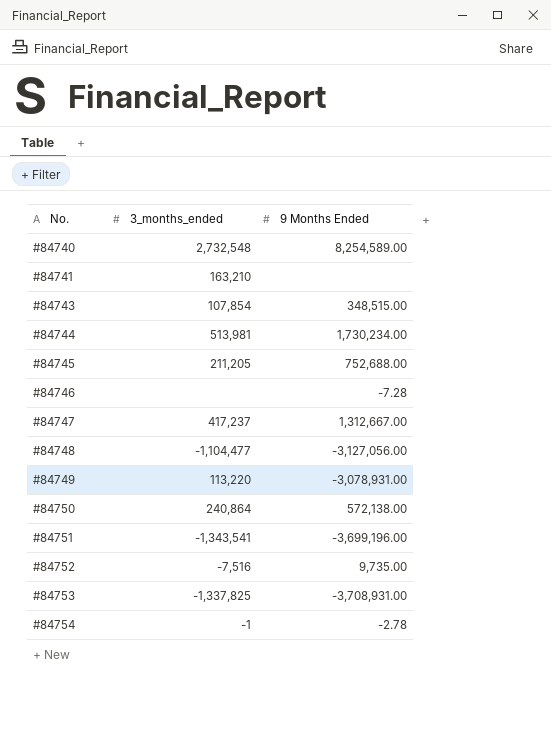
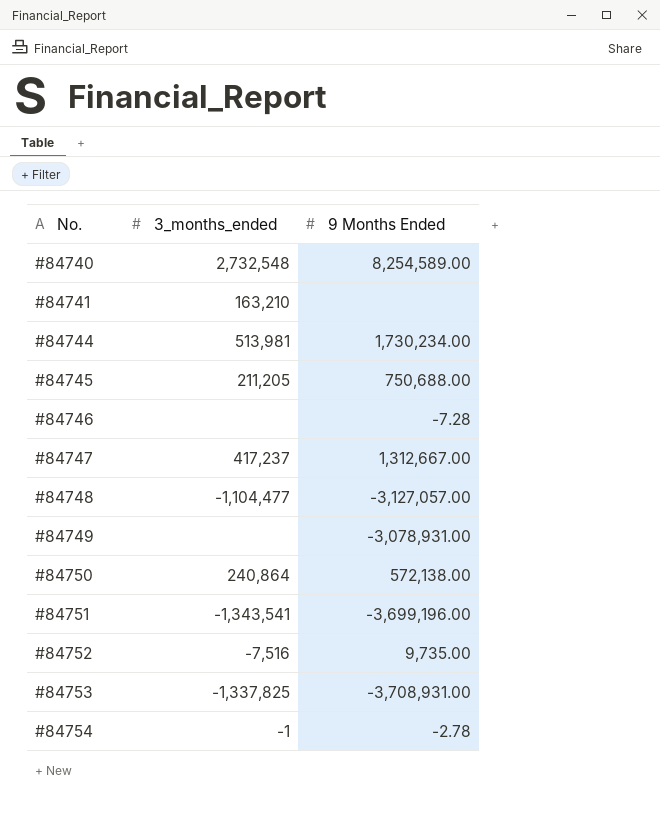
row #84743: 107,854 | 348,515.00 -> none
#84745 | 9 Months Ended: 752,688.00 -> 750,688.00
#84748 | 9 Months Ended: -3,127,056.00 -> -3,127,057.00
#84749 | 3_months_ended: 113,220 -> none

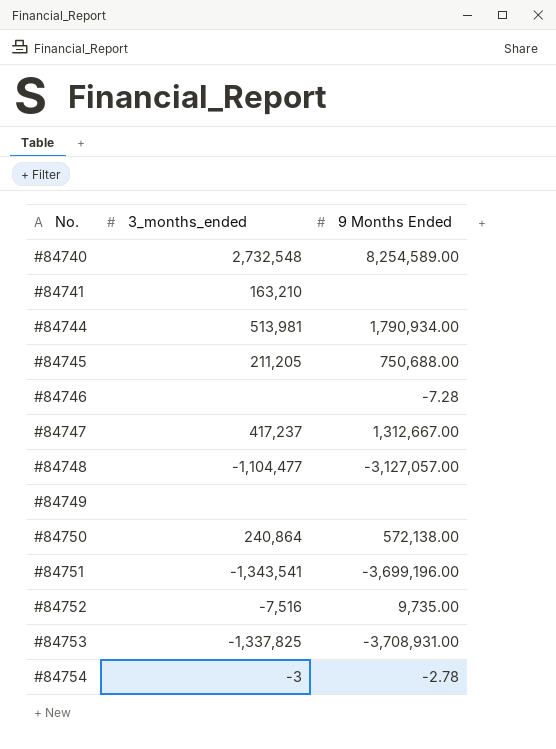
#84744 | 9 Months Ended: 1,730,234.00 -> 1,790,934.00
#84749 | 9 Months Ended: -3,078,931.00 -> none
#84754 | 3_months_ended: -1 -> -3

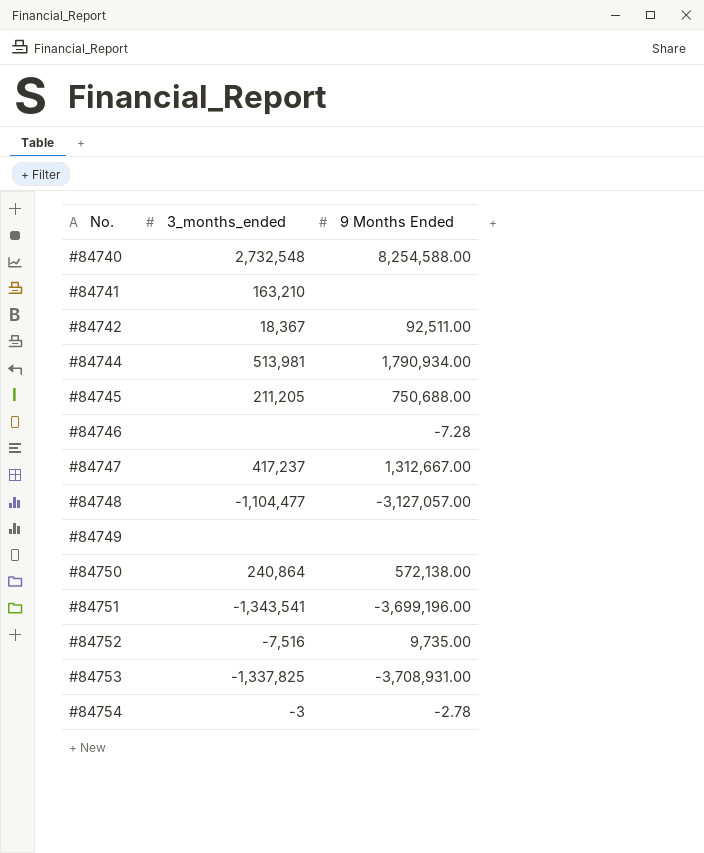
#84740 | 9 Months Ended: 8,254,589.00 -> 8,254,588.00
row #84742: none -> 18,367 | 92,511.00

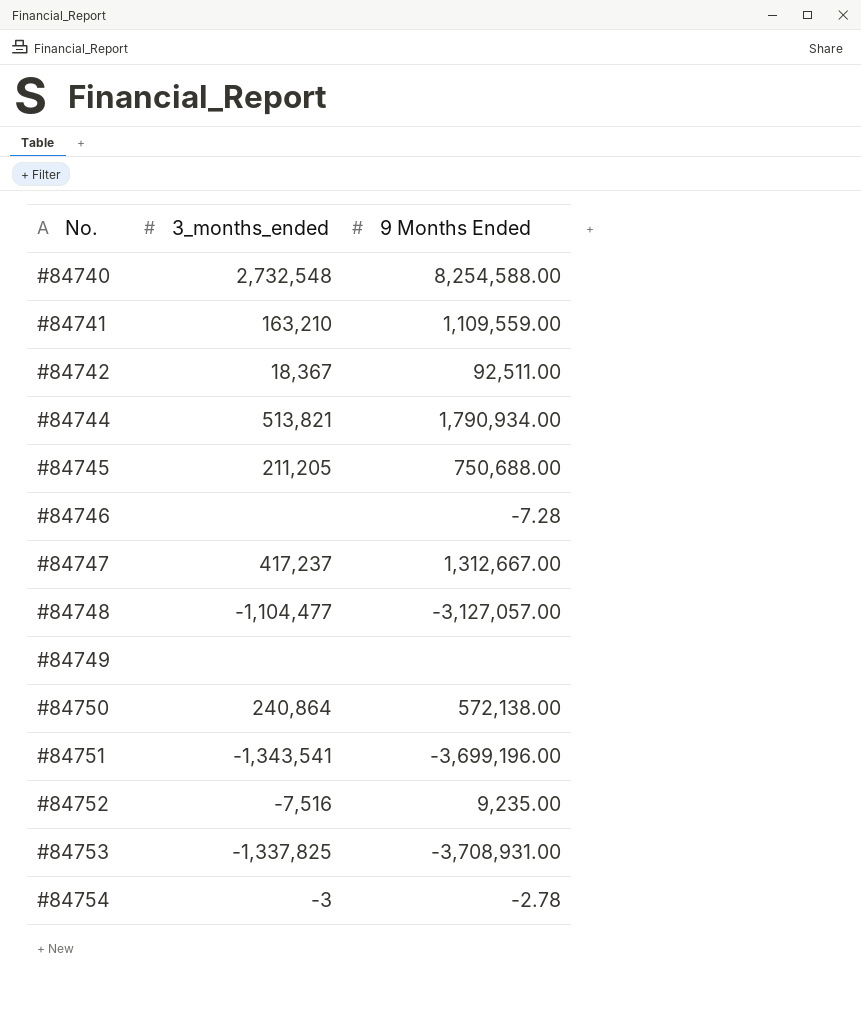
#84741 | 9 Months Ended: none -> 1,109,559.00
#84744 | 3_months_ended: 513,981 -> 513,821
#84752 | 9 Months Ended: 9,735.00 -> 9,235.00

